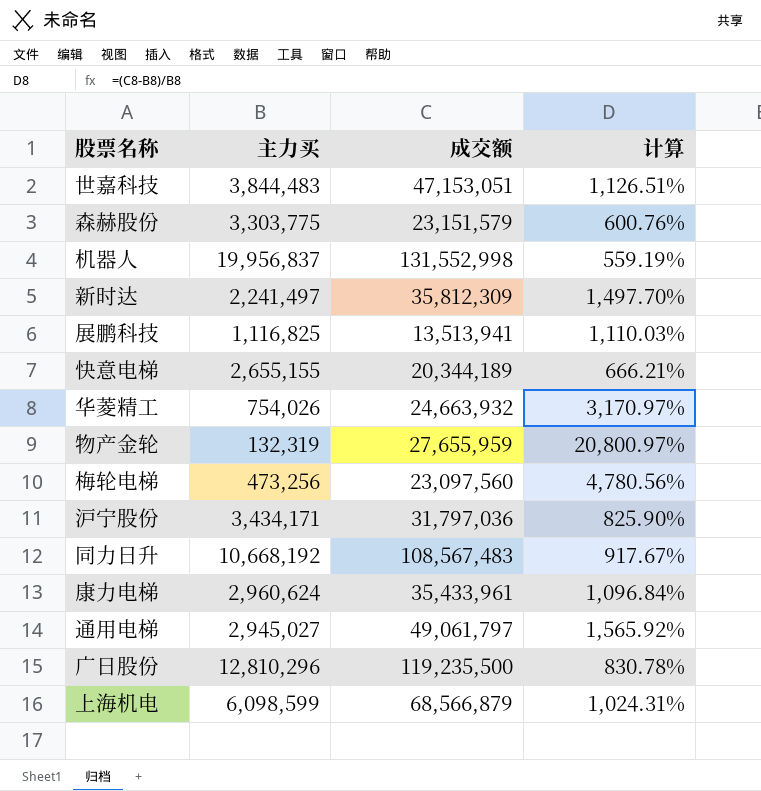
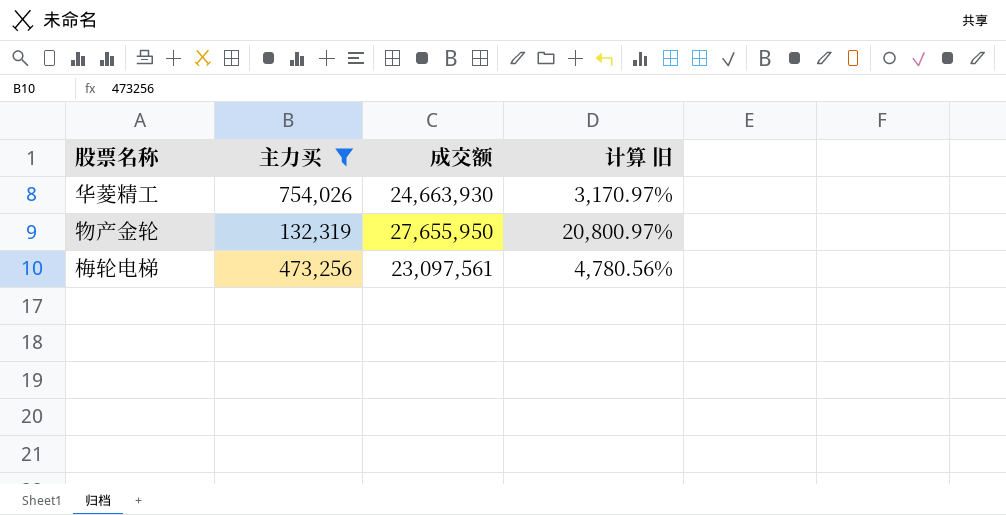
filter: none -> 主力买 <= 754,026
column name: 计算 -> 计算 旧
华菱精工 | 成交额: 24,663,932 -> 24,663,930
物产金轮 | 成交额: 27,655,959 -> 27,655,950
梅轮电梯 | 成交额: 23,097,560 -> 23,097,561

